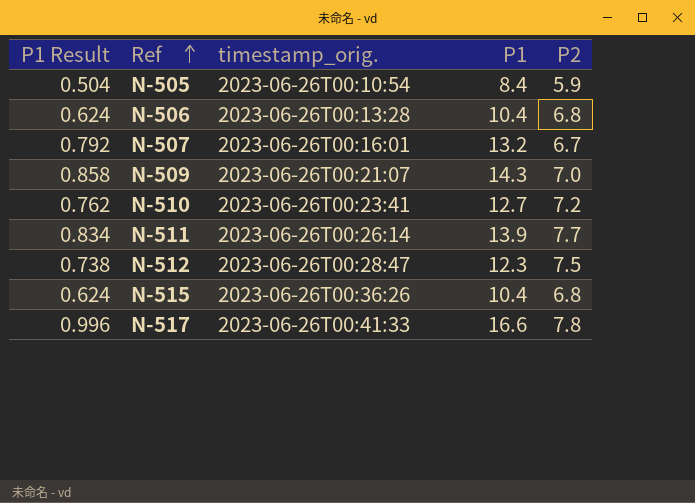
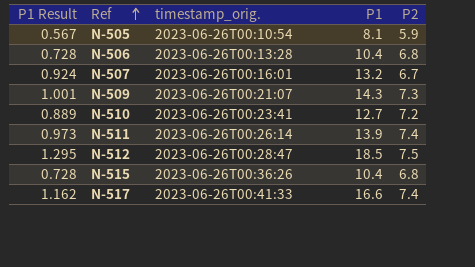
column P1 Result | formula: [P1] * 0.06 -> [P1] * 0.07
N-505 | P1: 8.4 -> 8.1
N-509 | P2: 7.0 -> 7.3
N-511 | P2: 7.7 -> 7.4
N-512 | P1: 12.3 -> 18.5
N-517 | P2: 7.8 -> 7.4

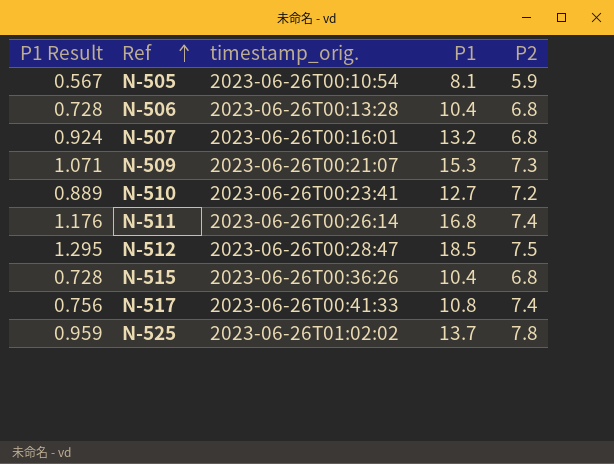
N-507 | P2: 6.7 -> 6.8
N-509 | P1 Result: 1.001 -> 1.071
N-509 | P1: 14.3 -> 15.3
N-511 | P1 Result: 0.973 -> 1.176
N-511 | P1: 13.9 -> 16.8
N-517 | P1 Result: 1.162 -> 0.756
N-517 | P1: 16.6 -> 10.8
row N-525: none -> 0.959 | 2023-06-26T01:02:02 | 13.7 | 7.8

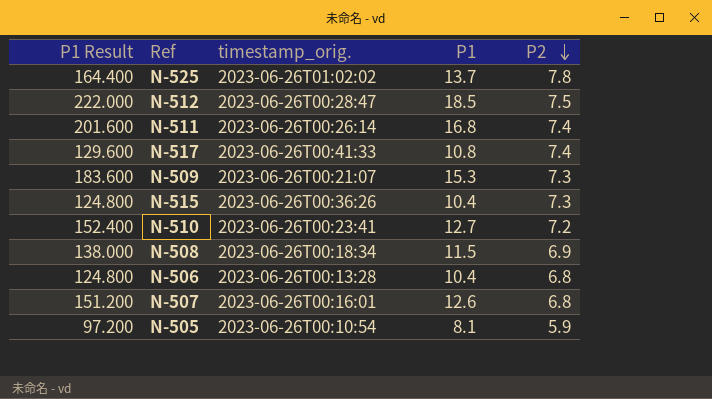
row order: Ref ascending -> P2 descending
column P1 Result | formula: [P1] * 0.07 -> [P1] * 12
N-515 | P2: 6.8 -> 7.3
row N-508: none -> 138.000 | 2023-06-26T00:18:34 | 11.5 | 6.9
N-507 | P1: 13.2 -> 12.6

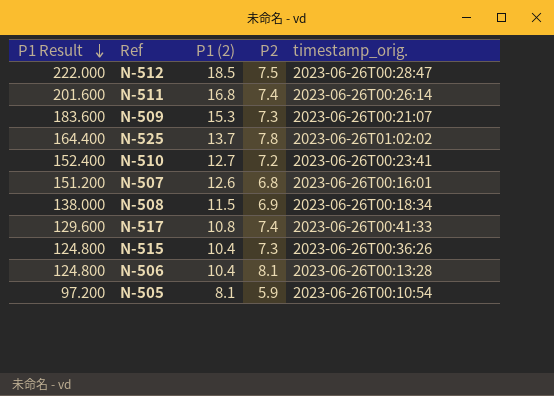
row order: P2 descending -> P1 Result descending
column name: P1 -> P1 (2)
column timestamp_orig. | position: 3 -> 5
N-506 | P2: 6.8 -> 8.1

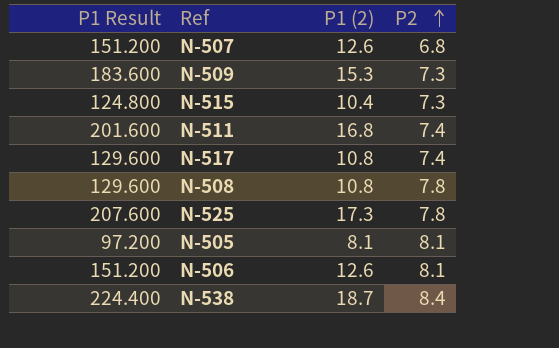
row order: P1 Result descending -> P2 ascending
column timestamp_orig. | position: 5 -> none
row N-512: 222.000 | 18.5 | 7.5 | 2023-06-26T00:28:47 -> none
row N-510: 152.400 | 12.7 | 7.2 | 2023-06-26T00:23:41 -> none
N-508 | P1 Result: 138.000 -> 129.600
N-508 | P1 (2): 11.5 -> 10.8
N-508 | P2: 6.9 -> 7.8
N-525 | P1 Result: 164.400 -> 207.600
N-525 | P1 (2): 13.7 -> 17.3
N-505 | P2: 5.9 -> 8.1
N-506 | P1 Result: 124.800 -> 151.200
N-506 | P1 (2): 10.4 -> 12.6
row N-538: none -> 224.400 | 18.7 | 8.4

